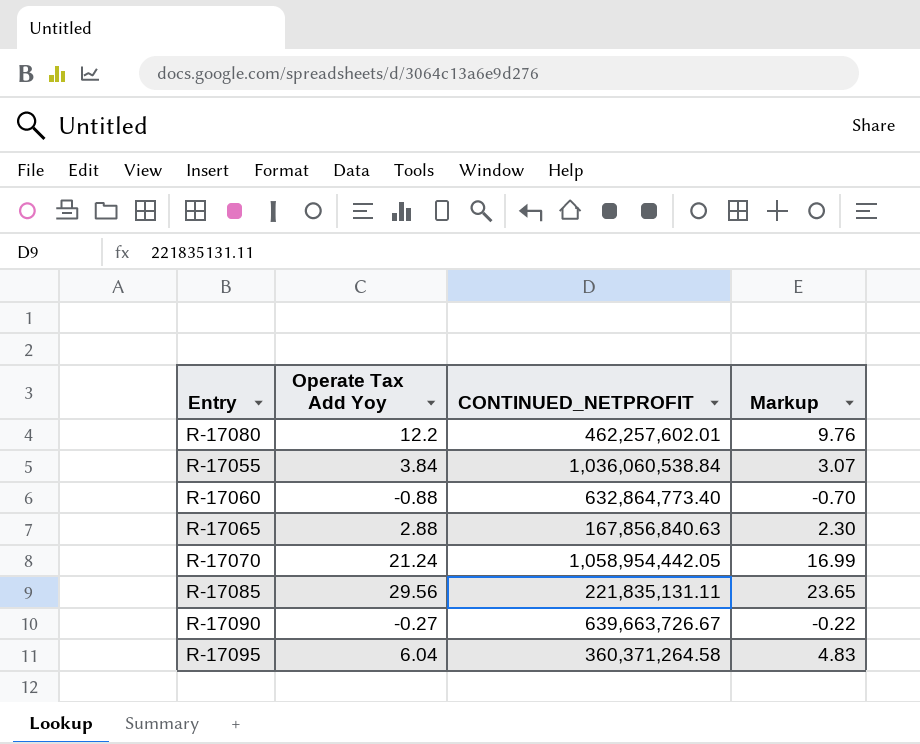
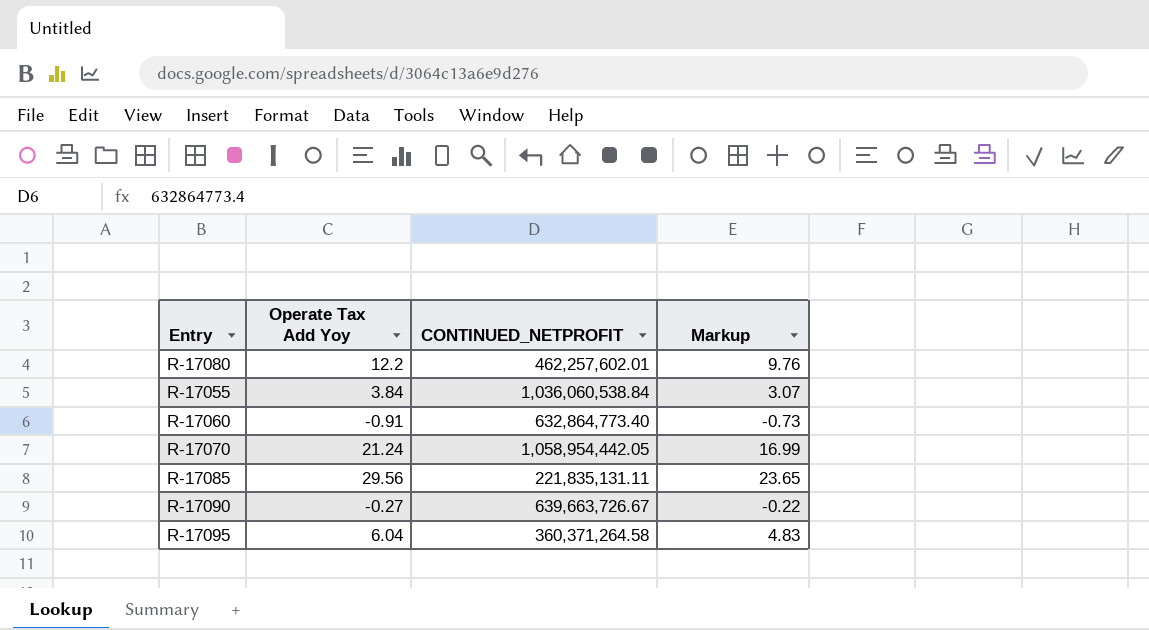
row R-17065: 2.88 | 167,856,840.63 | 2.30 -> none
R-17060 | Operate Tax Add Yoy: -0.88 -> -0.91
R-17060 | Markup: -0.70 -> -0.73

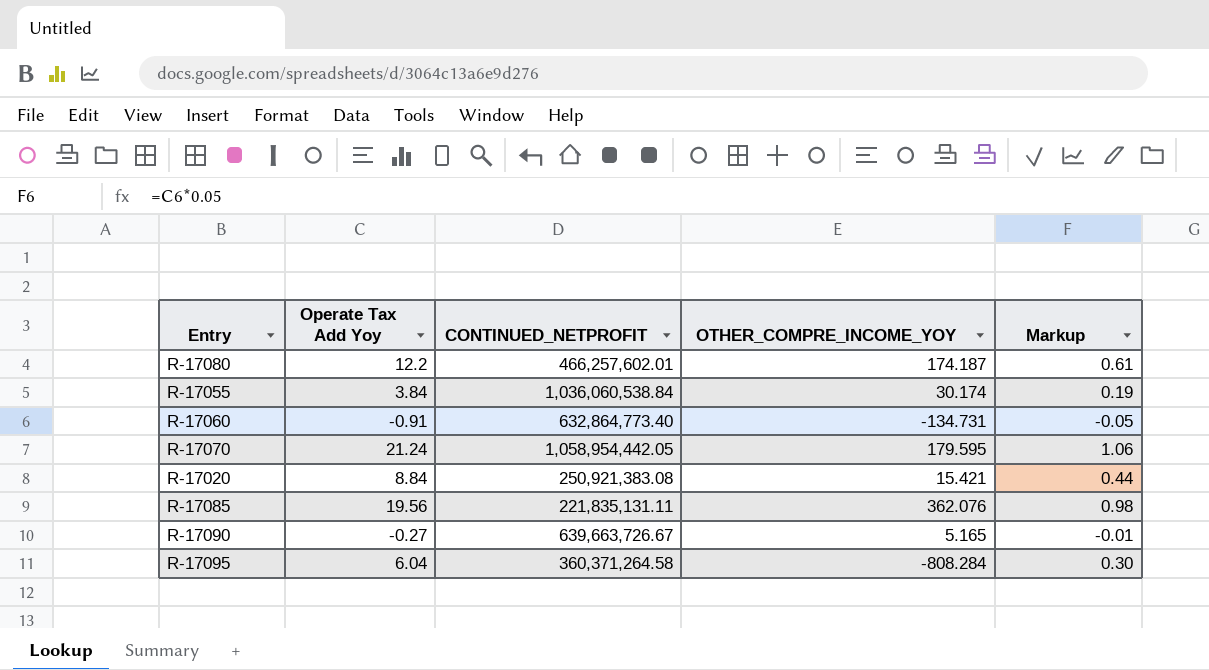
column OTHER_COMPRE_INCOME_YOY | position: none -> 4
column Markup | formula: [Operate Tax Add Yoy] * 0.8 -> [Operate Tax Add Yoy] * 0.05
R-17080 | CONTINUED_NETPROFIT: 462,257,602.01 -> 466,257,602.01
row R-17020: none -> 8.84 | 250,921,383.08 | 15.421 | 0.44
R-17085 | Operate Tax Add Yoy: 29.56 -> 19.56

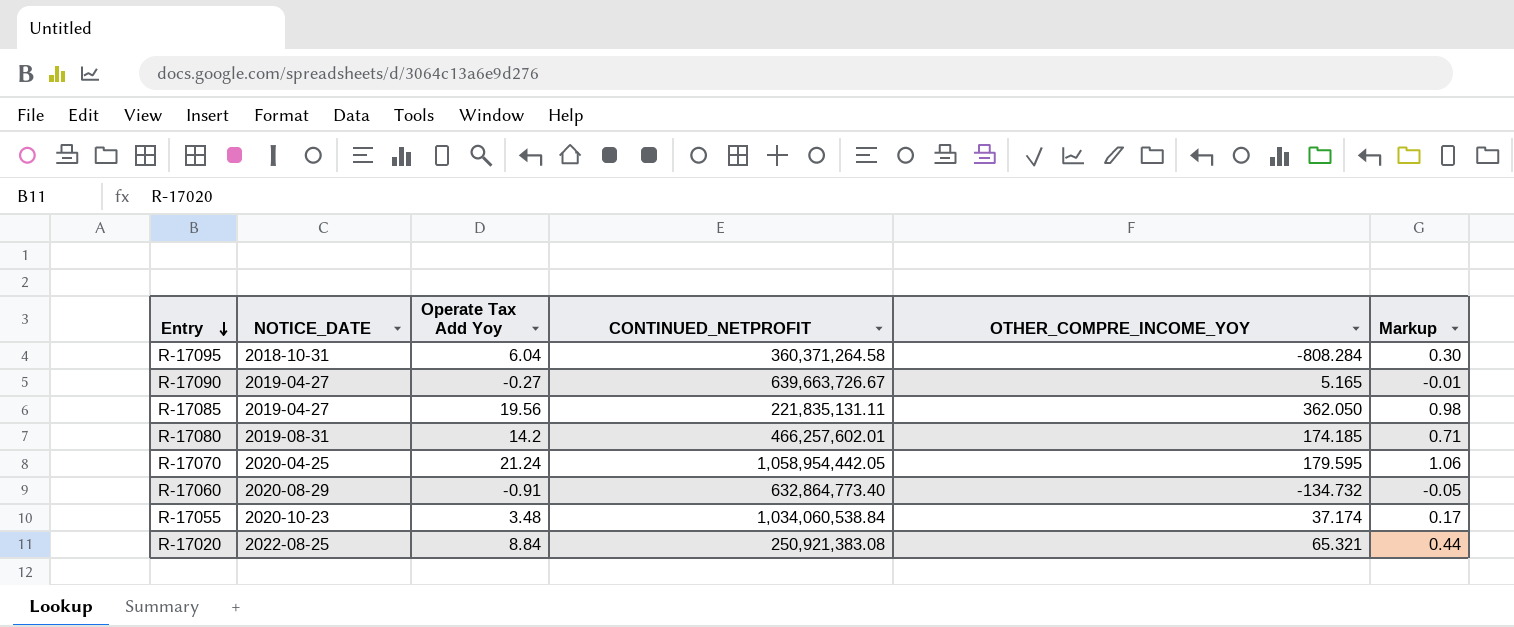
row order: none -> Entry descending
column NOTICE_DATE | position: none -> 2
R-17085 | OTHER_COMPRE_INCOME_YOY: 362.076 -> 362.050
R-17080 | Operate Tax Add Yoy: 12.2 -> 14.2
R-17080 | OTHER_COMPRE_INCOME_YOY: 174.187 -> 174.185
R-17080 | Markup: 0.61 -> 0.71
R-17060 | OTHER_COMPRE_INCOME_YOY: -134.731 -> -134.732
R-17055 | Operate Tax Add Yoy: 3.84 -> 3.48
R-17055 | CONTINUED_NETPROFIT: 1,036,060,538.84 -> 1,034,060,538.84
R-17055 | OTHER_COMPRE_INCOME_YOY: 30.174 -> 37.174
R-17055 | Markup: 0.19 -> 0.17
R-17020 | OTHER_COMPRE_INCOME_YOY: 15.421 -> 65.321

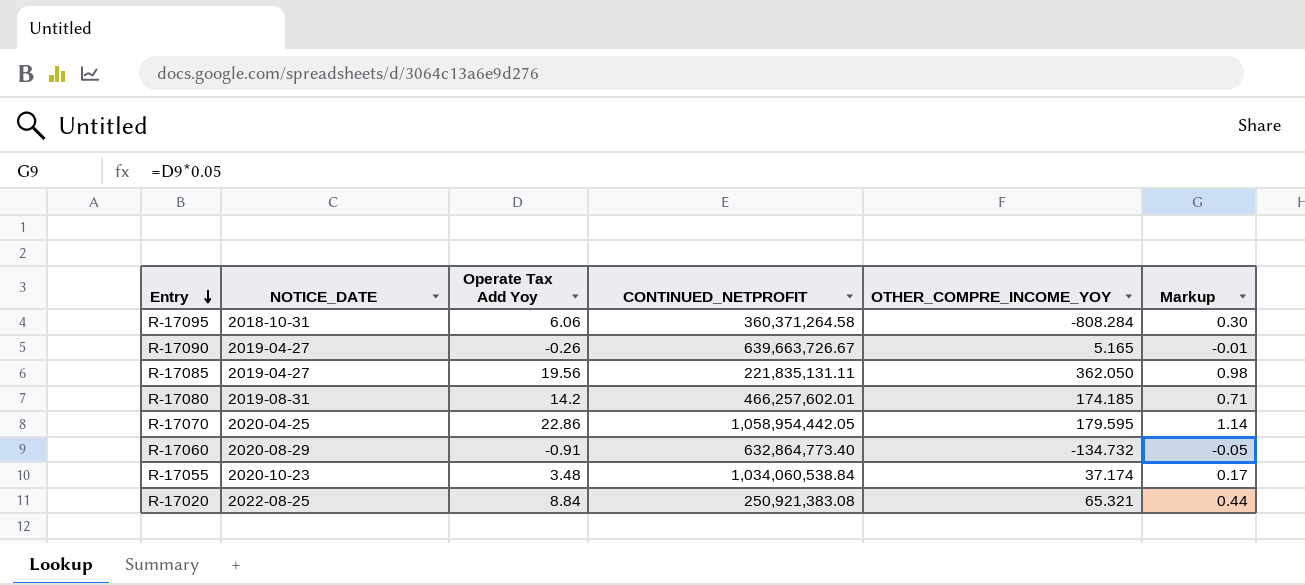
R-17095 | Operate Tax Add Yoy: 6.04 -> 6.06
R-17090 | Operate Tax Add Yoy: -0.27 -> -0.26
R-17070 | Operate Tax Add Yoy: 21.24 -> 22.86
R-17070 | Markup: 1.06 -> 1.14

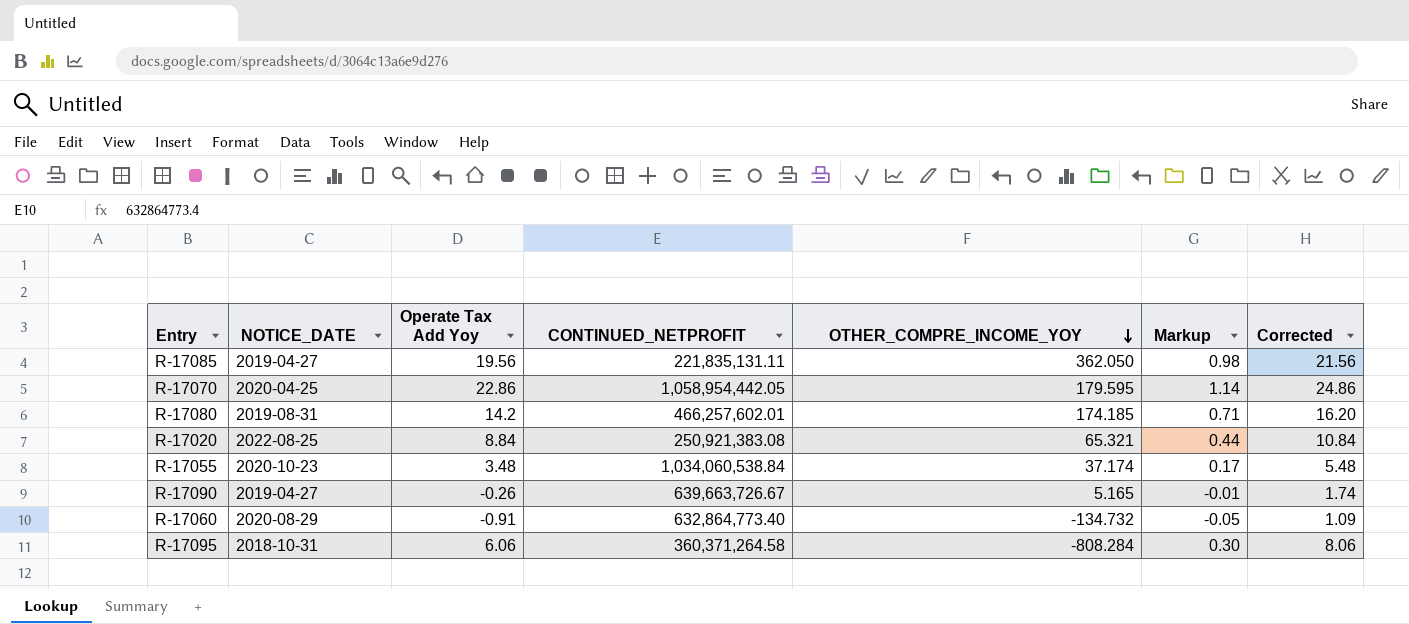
row order: Entry descending -> OTHER_COMPRE_INCOME_YOY descending
column Corrected | formula: none -> [Operate Tax Add Yoy] + 2

